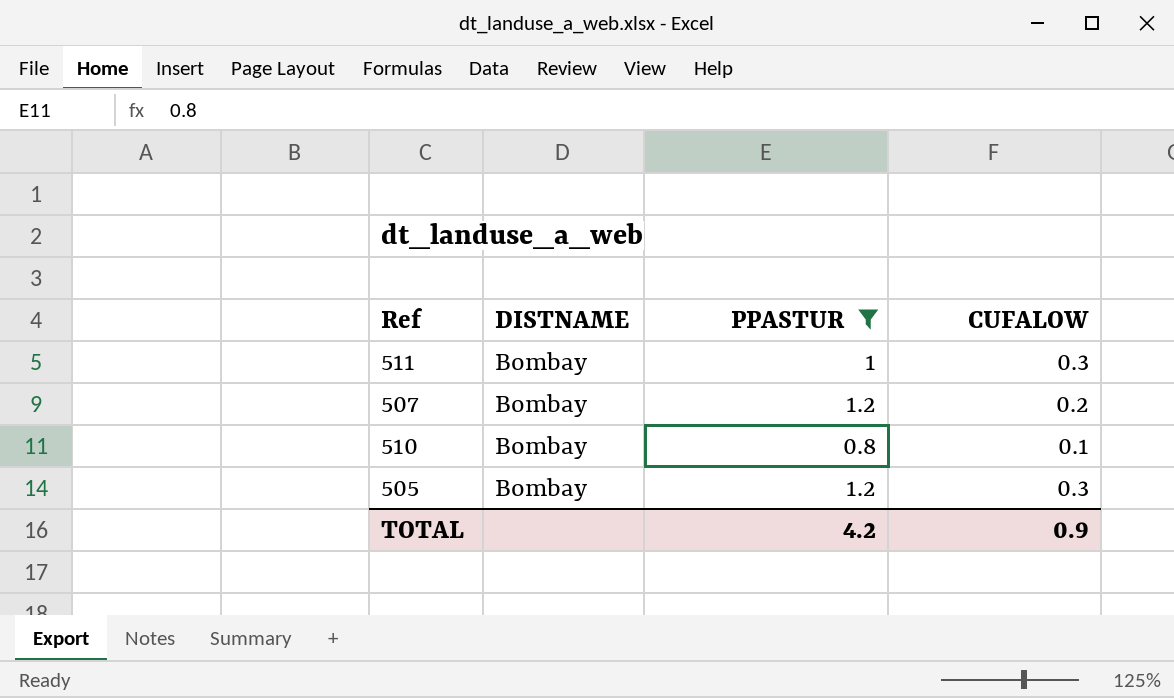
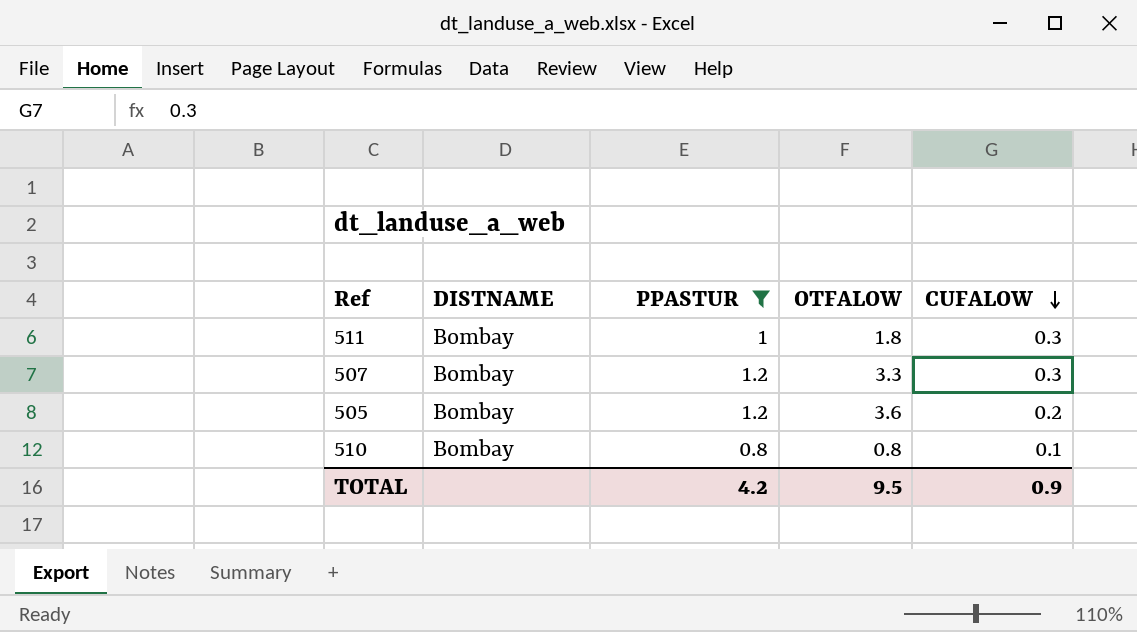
row order: none -> CUFALOW descending
column OTFALOW | position: none -> 4
507 | CUFALOW: 0.2 -> 0.3
505 | CUFALOW: 0.3 -> 0.2

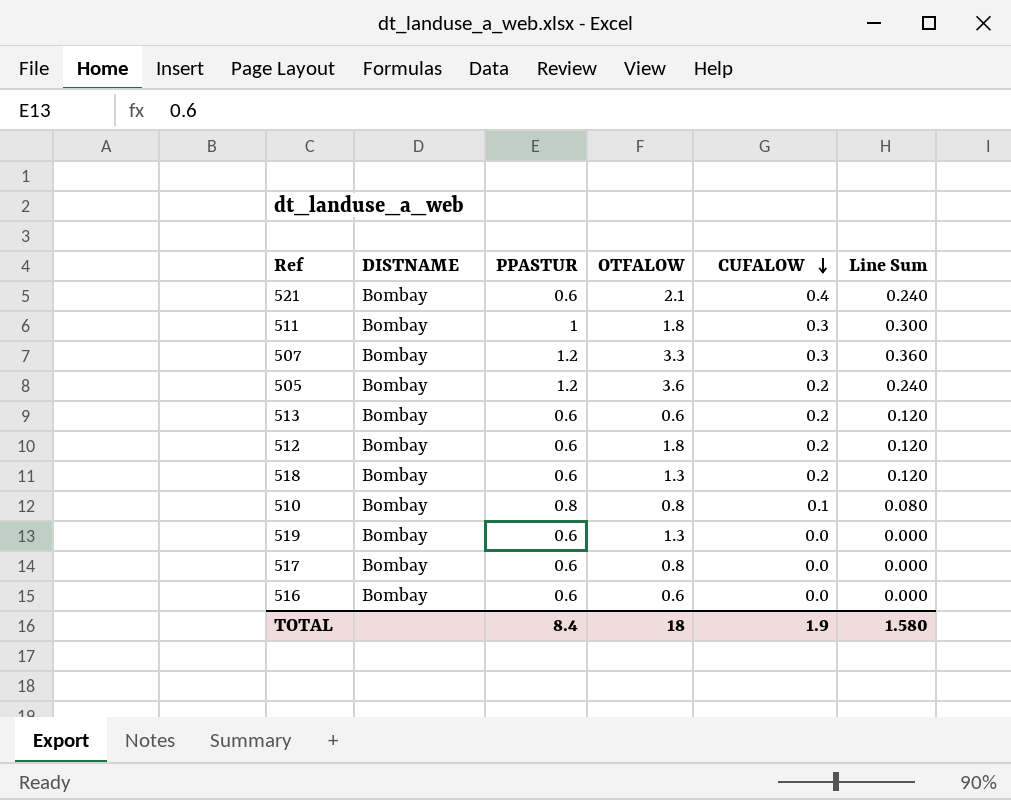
filter: PPASTUR != 0.6 -> none
column Line Sum | formula: none -> [PPASTUR] * [CUFALOW]
TOTAL | PPASTUR: 4.2 -> 8.4
TOTAL | OTFALOW: 9.5 -> 18
TOTAL | CUFALOW: 0.9 -> 1.9

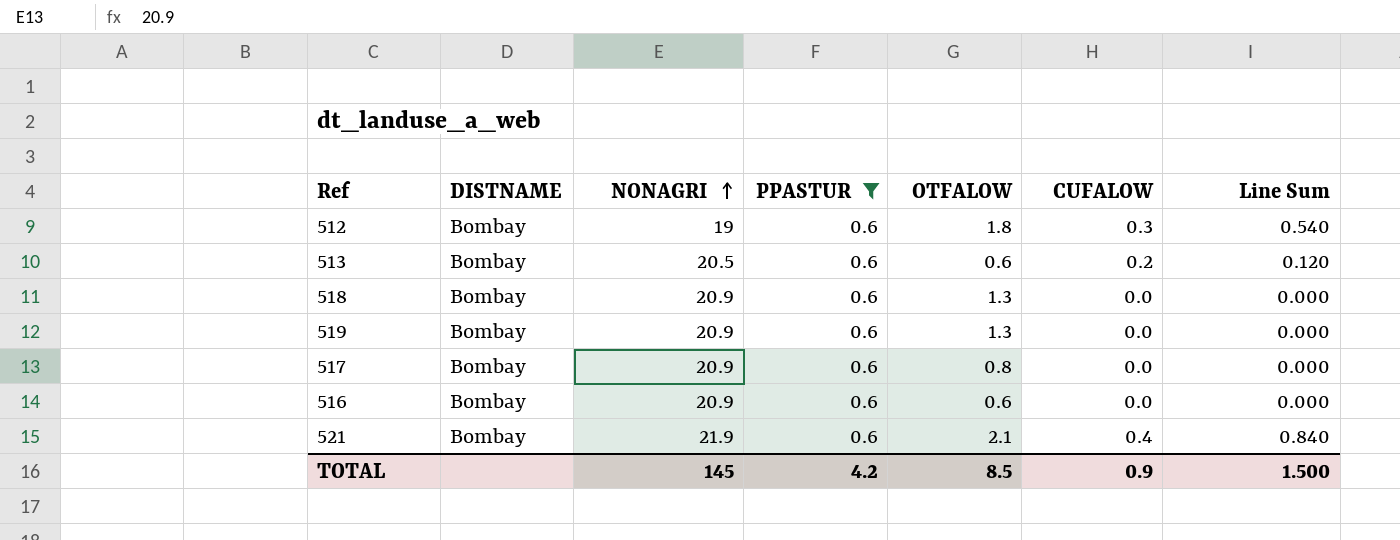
filter: none -> PPASTUR = 0.6
row order: CUFALOW descending -> NONAGRI ascending
column NONAGRI | position: none -> 3
column Line Sum | formula: [PPASTUR] * [CUFALOW] -> [OTFALOW] * [CUFALOW]
512 | CUFALOW: 0.2 -> 0.3
518 | CUFALOW: 0.2 -> 0.0
TOTAL | PPASTUR: 8.4 -> 4.2
TOTAL | OTFALOW: 18 -> 8.5
TOTAL | CUFALOW: 1.9 -> 0.9
TOTAL | Line Sum: 1.580 -> 1.500

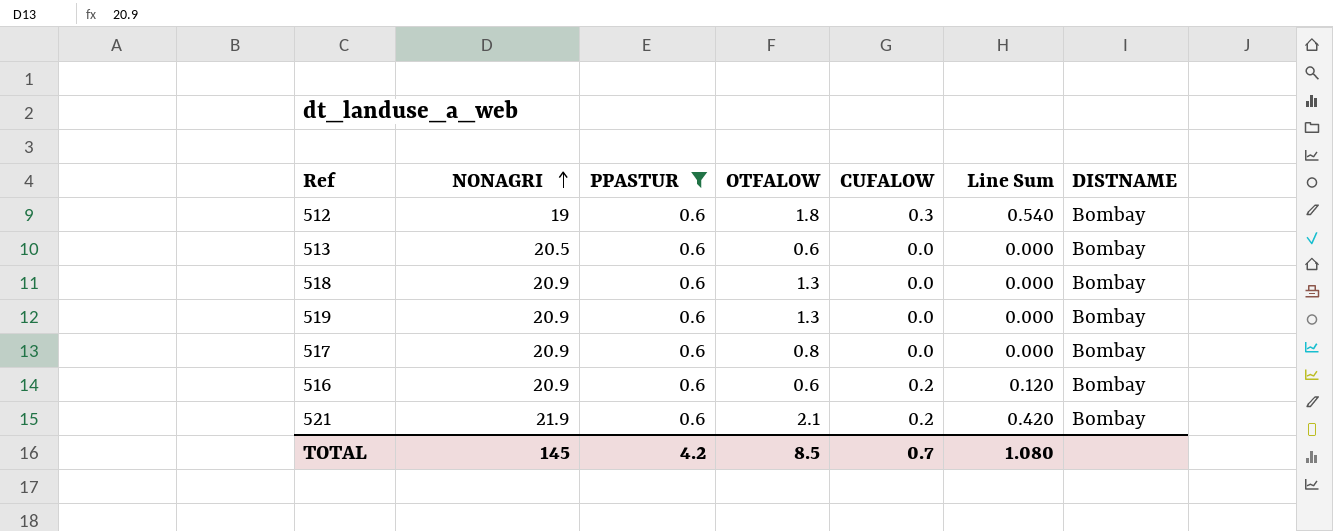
column DISTNAME | position: 2 -> 7
513 | CUFALOW: 0.2 -> 0.0
513 | Line Sum: 0.120 -> 0.000
516 | CUFALOW: 0.0 -> 0.2
516 | Line Sum: 0.000 -> 0.120
521 | CUFALOW: 0.4 -> 0.2
521 | Line Sum: 0.840 -> 0.420
TOTAL | CUFALOW: 0.9 -> 0.7
TOTAL | Line Sum: 1.500 -> 1.080

